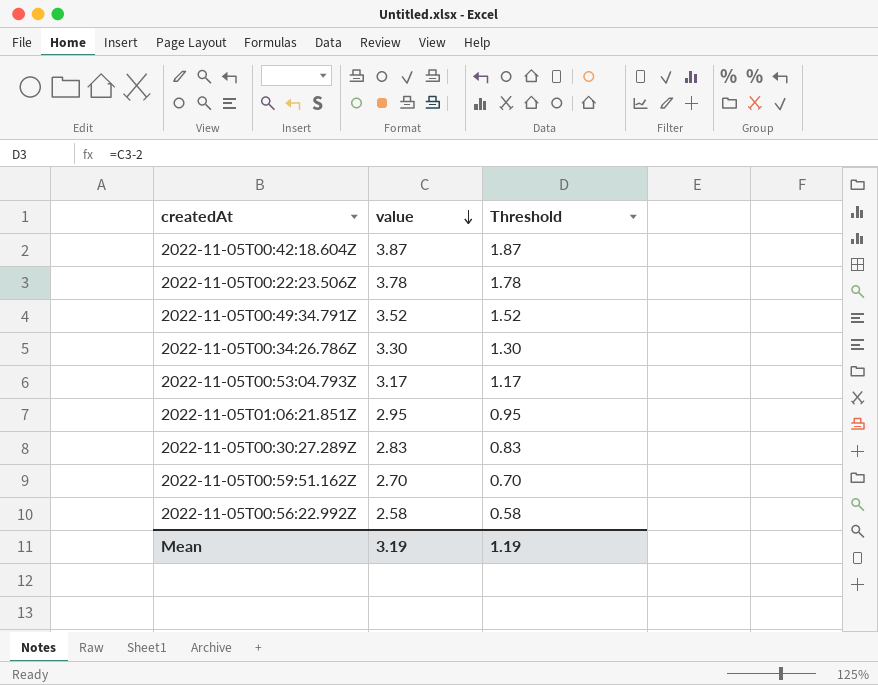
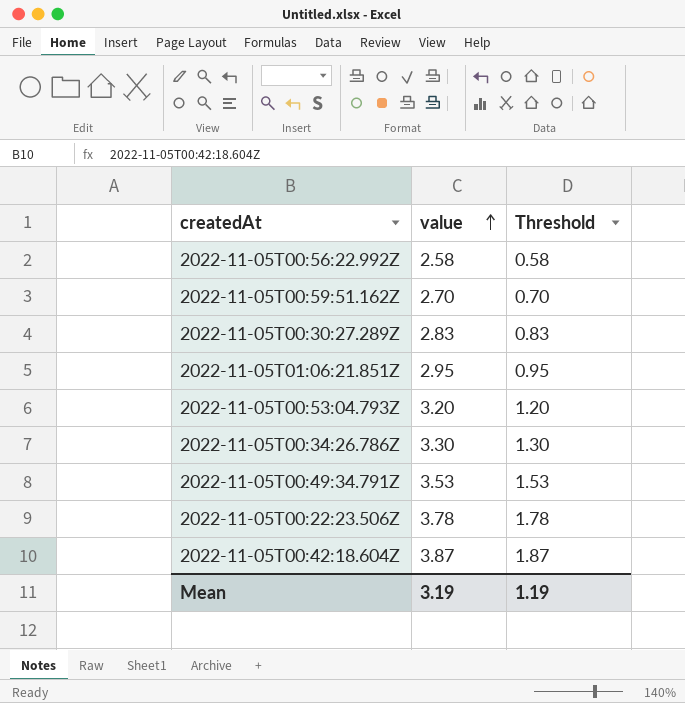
row order: value descending -> value ascending
2022-11-05T00:53:04.793Z | value: 3.17 -> 3.20
2022-11-05T00:53:04.793Z | Threshold: 1.17 -> 1.20
2022-11-05T00:49:34.791Z | value: 3.52 -> 3.53
2022-11-05T00:49:34.791Z | Threshold: 1.52 -> 1.53

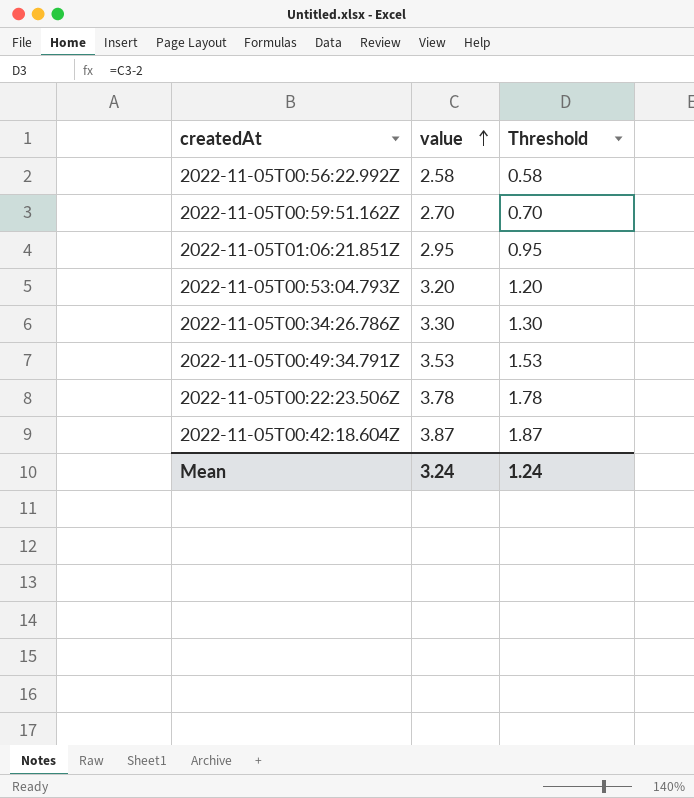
row 2022-11-05T00:30:27.289Z: 2.83 | 0.83 -> none
Mean | value: 3.19 -> 3.24
Mean | Threshold: 1.19 -> 1.24

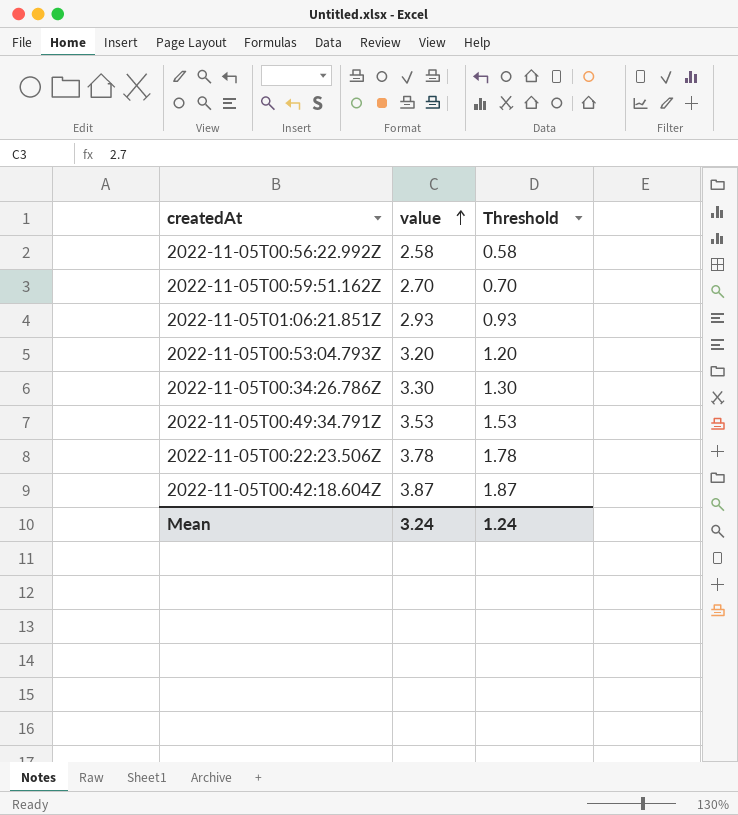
2022-11-05T01:06:21.851Z | value: 2.95 -> 2.93
2022-11-05T01:06:21.851Z | Threshold: 0.95 -> 0.93

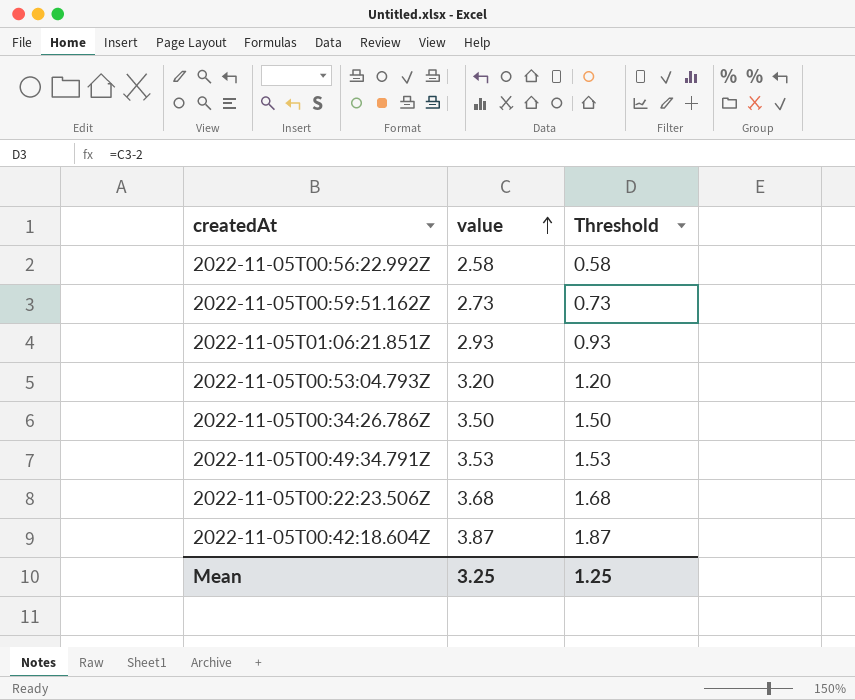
2022-11-05T00:59:51.162Z | value: 2.70 -> 2.73
2022-11-05T00:59:51.162Z | Threshold: 0.70 -> 0.73
2022-11-05T00:34:26.786Z | value: 3.30 -> 3.50
2022-11-05T00:34:26.786Z | Threshold: 1.30 -> 1.50
2022-11-05T00:22:23.506Z | value: 3.78 -> 3.68
2022-11-05T00:22:23.506Z | Threshold: 1.78 -> 1.68
Mean | value: 3.24 -> 3.25
Mean | Threshold: 1.24 -> 1.25

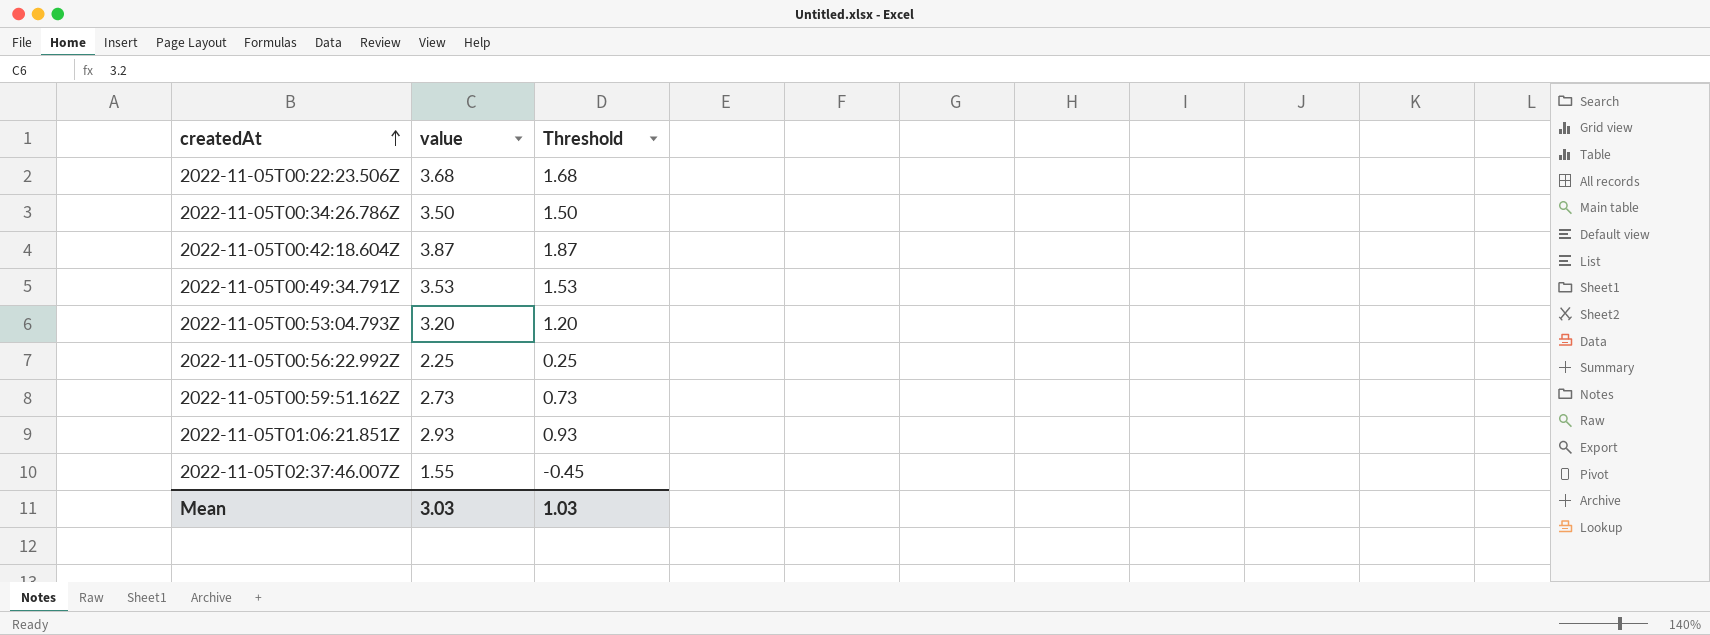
row order: value ascending -> createdAt ascending
2022-11-05T00:56:22.992Z | value: 2.58 -> 2.25
2022-11-05T00:56:22.992Z | Threshold: 0.58 -> 0.25
row 2022-11-05T02:37:46.007Z: none -> 1.55 | -0.45
Mean | value: 3.25 -> 3.03
Mean | Threshold: 1.25 -> 1.03

